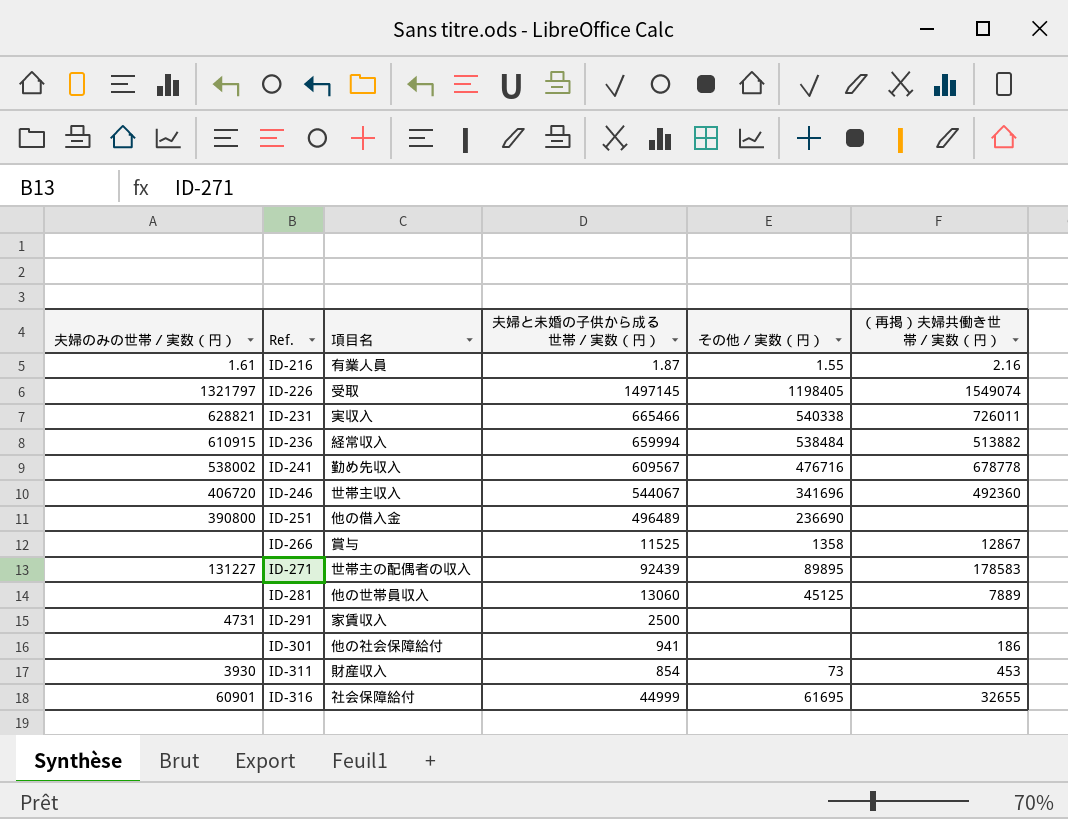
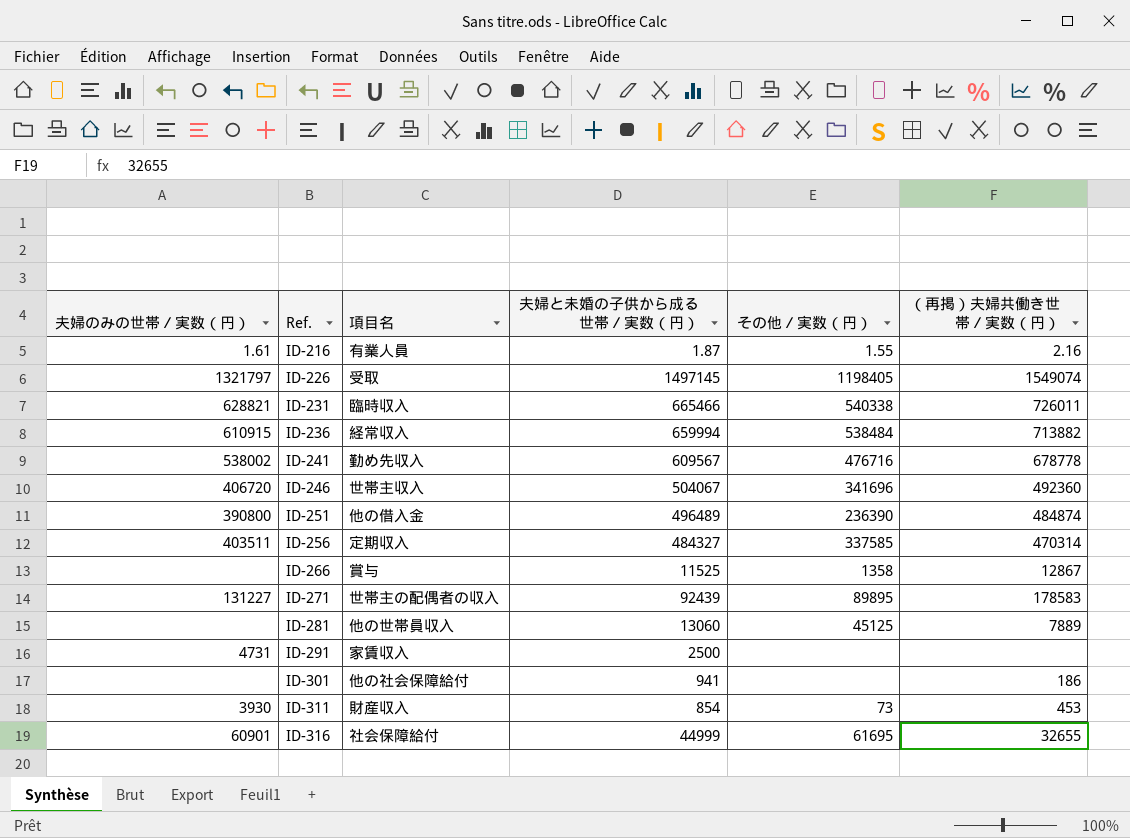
ID-231 | 項目名: 実収入 -> 臨時収入
ID-236 | （再掲）夫婦共働き世帯／実数（円）: 513882 -> 713882
ID-246 | 夫婦と未婚の子供から成る世帯／実数（円）: 544067 -> 504067
ID-251 | その他／実数（円）: 236690 -> 236390
ID-251 | （再掲）夫婦共働き世帯／実数（円）: none -> 484874
row ID-256: none -> 403511 | 定期収入 | 484327 | 337585 | 470314

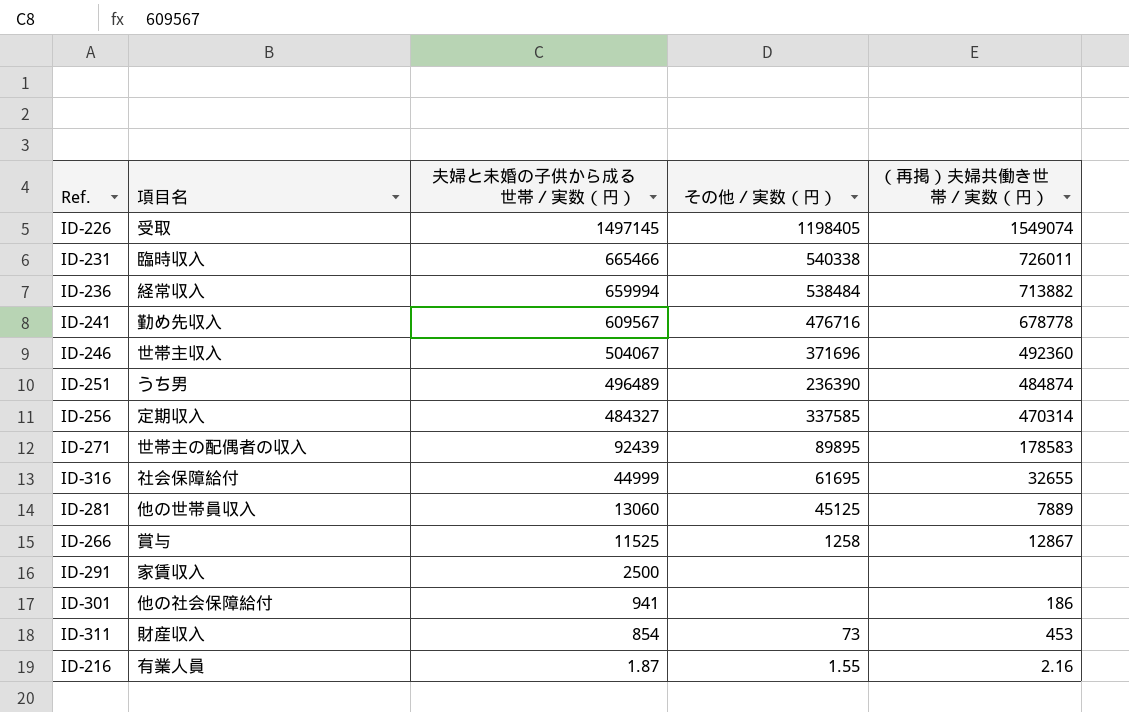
row order: Ref. ascending -> 夫婦と未婚の子供から成る世帯／実数（円） descending
column 夫婦のみの世帯／実数（円） | position: 1 -> none
ID-246 | その他／実数（円）: 341696 -> 371696
ID-251 | 項目名: 他の借入金 -> うち男
ID-266 | その他／実数（円）: 1358 -> 1258

